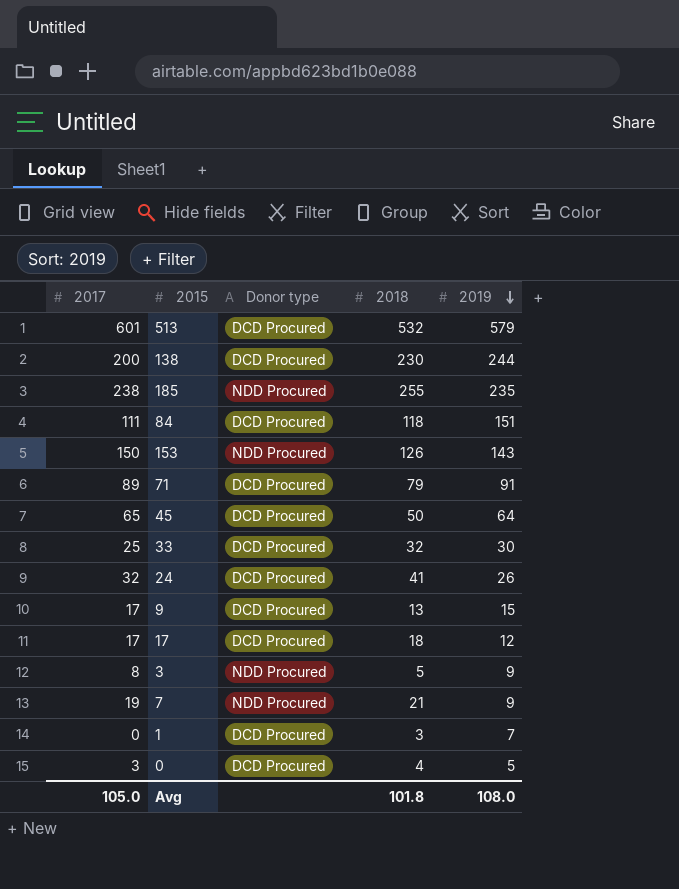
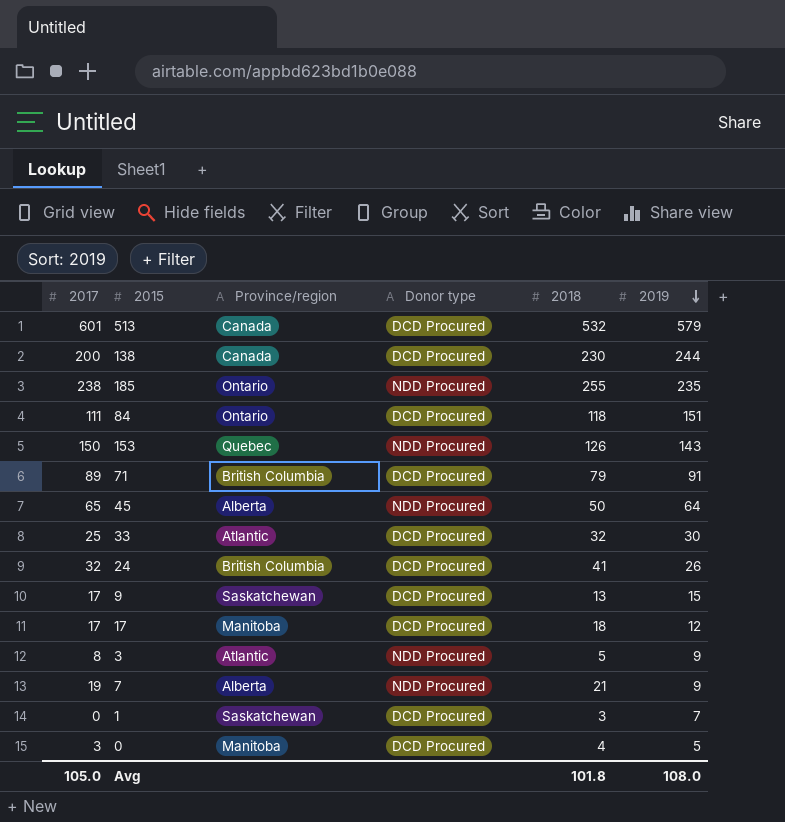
column Province/region | position: none -> 3
45 | Donor type: DCD Procured -> NDD Procured

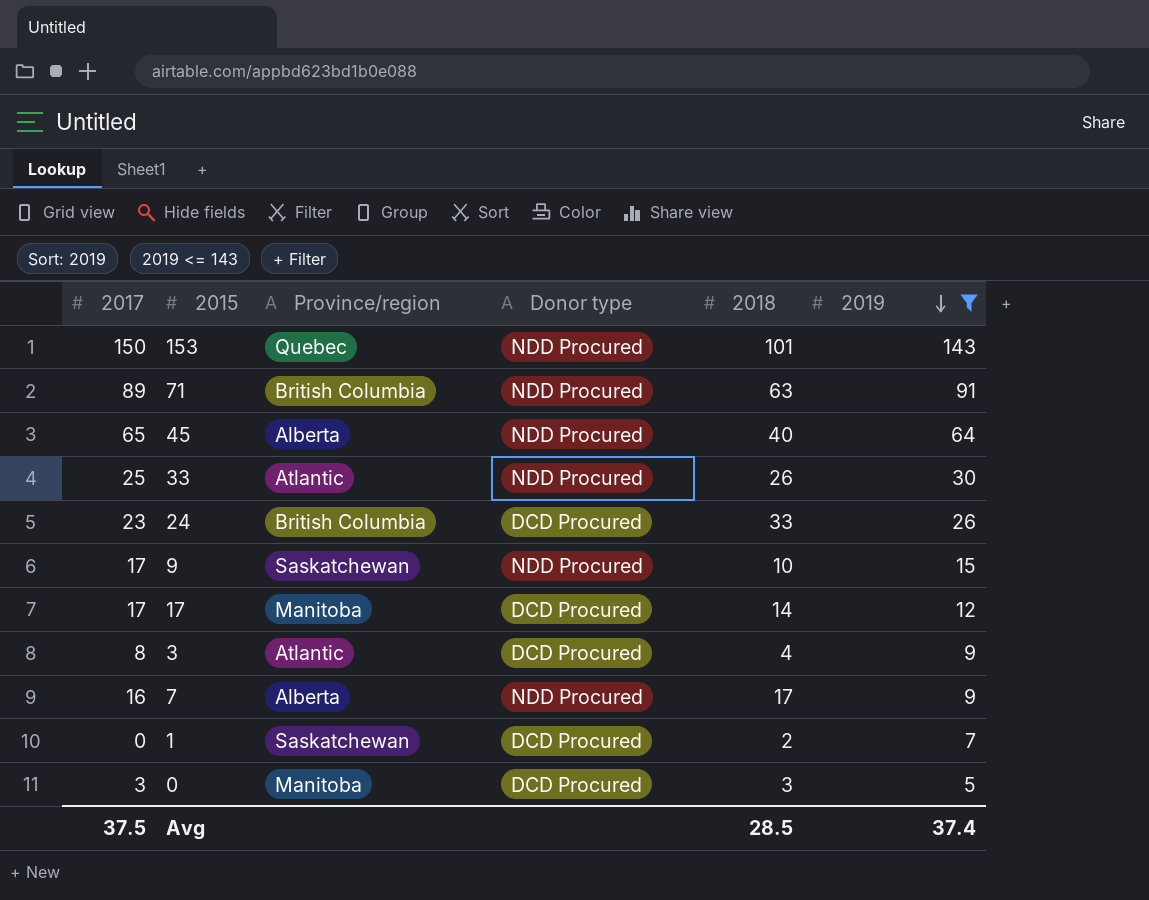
filter: none -> 2019 <= 143
153 | 2018: 126 -> 101
71 | Donor type: DCD Procured -> NDD Procured
71 | 2018: 79 -> 63
45 | 2018: 50 -> 40
33 | Donor type: DCD Procured -> NDD Procured
33 | 2018: 32 -> 26
24 | 2017: 32 -> 23
24 | 2018: 41 -> 33
9 | Donor type: DCD Procured -> NDD Procured
9 | 2018: 13 -> 10
17 | 2018: 18 -> 14
3 | Donor type: NDD Procured -> DCD Procured
3 | 2018: 5 -> 4
7 | 2017: 19 -> 16
7 | 2018: 21 -> 17
1 | 2018: 3 -> 2
0 | 2018: 4 -> 3
Avg | 2017: 105.0 -> 37.5
Avg | 2018: 101.8 -> 28.5
Avg | 2019: 108.0 -> 37.4

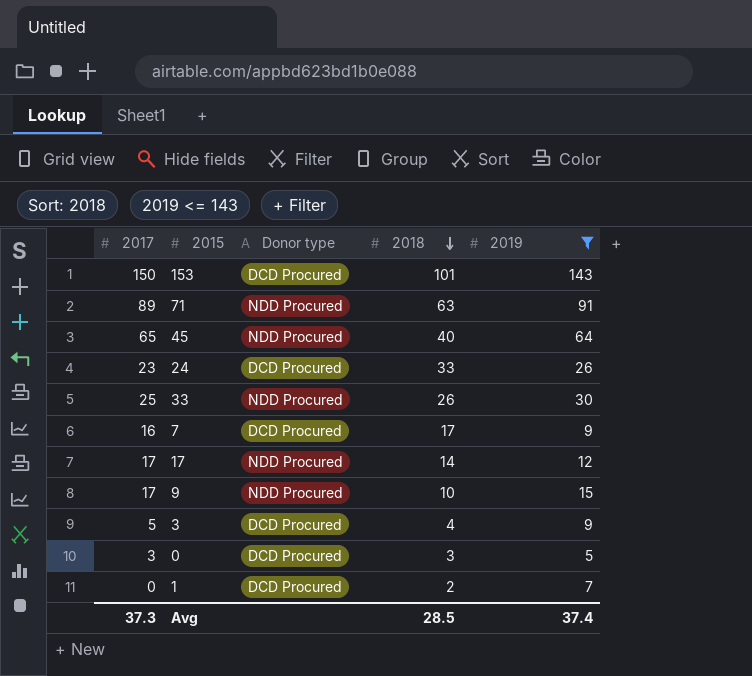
row order: 2019 descending -> 2018 descending
column Province/region | position: 3 -> none
153 | Donor type: NDD Procured -> DCD Procured
7 | Donor type: NDD Procured -> DCD Procured
17 | Donor type: DCD Procured -> NDD Procured
3 | 2017: 8 -> 5
Avg | 2017: 37.5 -> 37.3

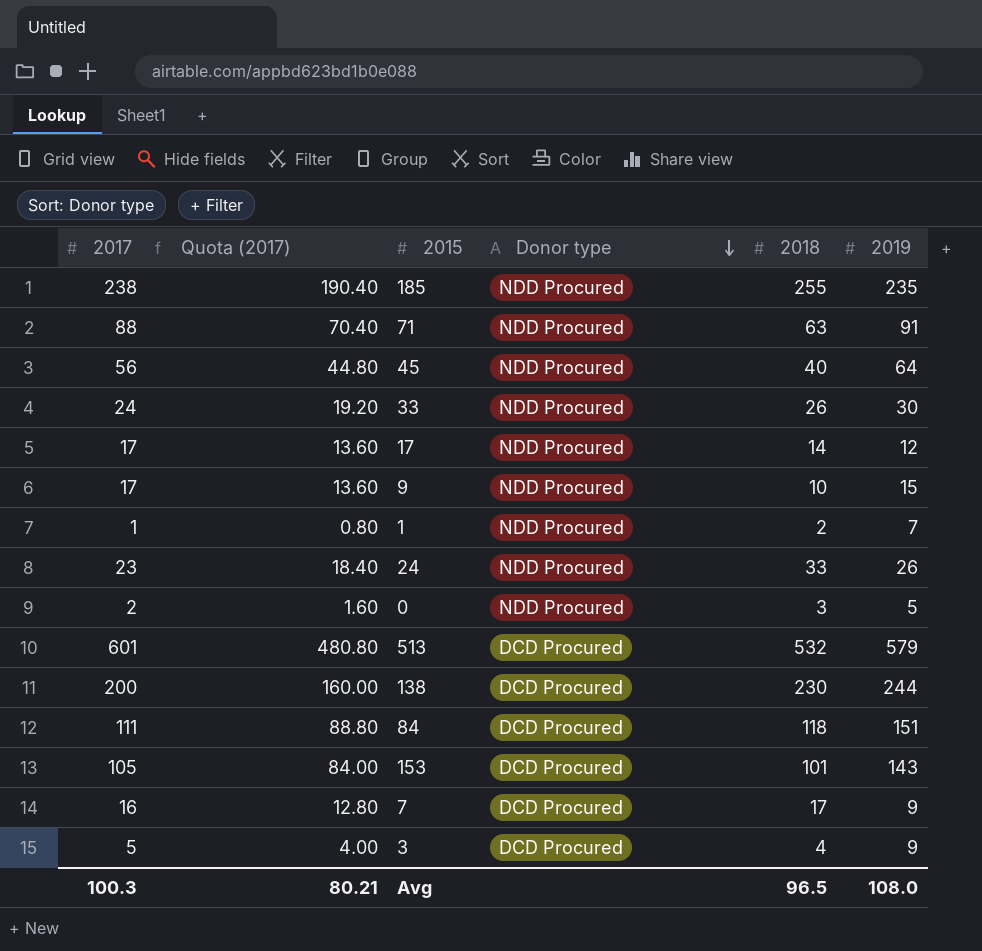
filter: 2019 <= 143 -> none
row order: 2018 descending -> Donor type descending
column Quota (2017) | formula: none -> [2017] * 0.8
71 | 2017: 89 -> 88
45 | 2017: 65 -> 56
33 | 2017: 25 -> 24
1 | 2017: 0 -> 1
1 | Donor type: DCD Procured -> NDD Procured
24 | Donor type: DCD Procured -> NDD Procured
0 | 2017: 3 -> 2
0 | Donor type: DCD Procured -> NDD Procured
153 | 2017: 150 -> 105
Avg | 2017: 37.3 -> 100.3
Avg | 2018: 28.5 -> 96.5
Avg | 2019: 37.4 -> 108.0

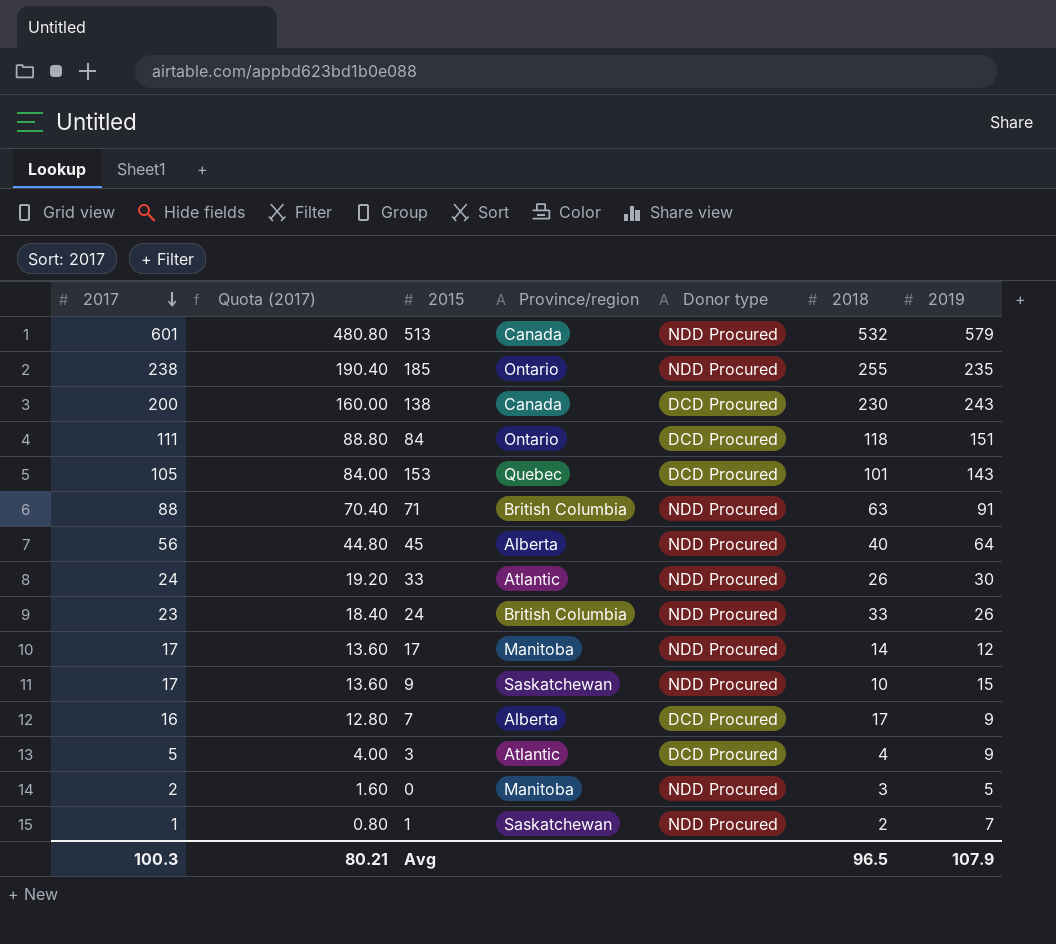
row order: Donor type descending -> 2017 descending
column Province/region | position: none -> 4
513 | Donor type: DCD Procured -> NDD Procured
138 | 2019: 244 -> 243
Avg | 2019: 108.0 -> 107.9

